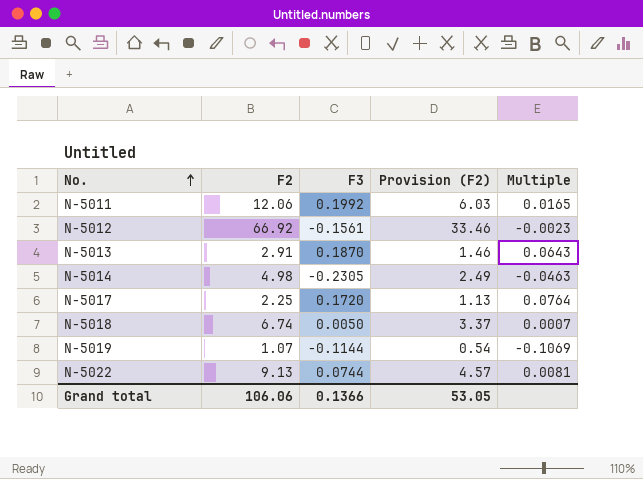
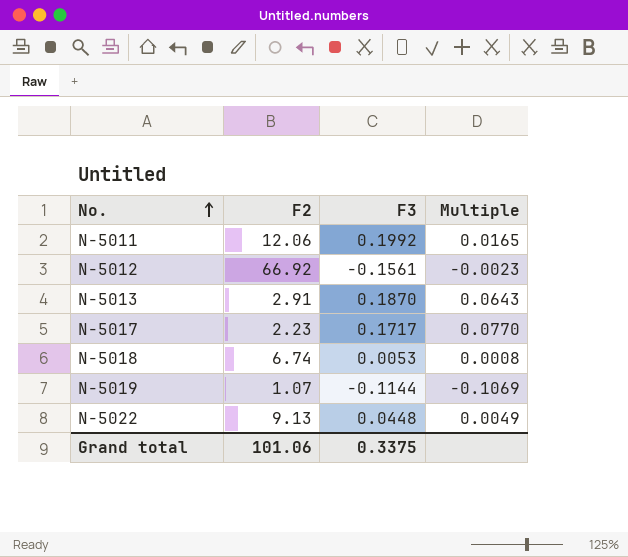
column Provision (F2) | formula: [F2] * 0.5 -> none
row N-5014: 4.98 | -0.2305 | 2.49 | -0.0463 -> none
N-5017 | F2: 2.25 -> 2.23
N-5017 | F3: 0.1720 -> 0.1717
N-5017 | Multiple: 0.0764 -> 0.0770
N-5018 | F3: 0.0050 -> 0.0053
N-5018 | Multiple: 0.0007 -> 0.0008
N-5022 | F3: 0.0744 -> 0.0448
N-5022 | Multiple: 0.0081 -> 0.0049
Grand total | F2: 106.06 -> 101.06
Grand total | F3: 0.1366 -> 0.3375

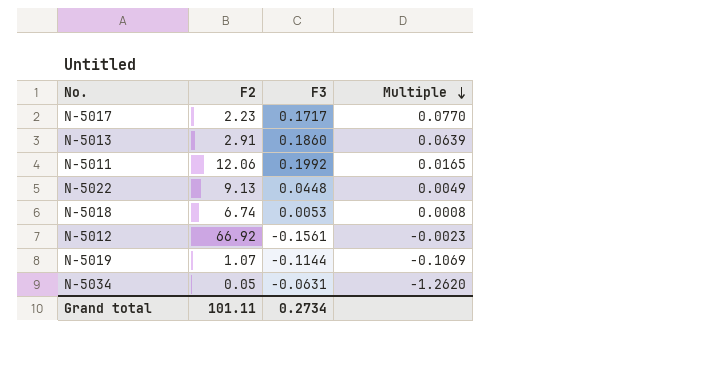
row order: No. ascending -> Multiple descending
N-5013 | F3: 0.1870 -> 0.1860
N-5013 | Multiple: 0.0643 -> 0.0639
row N-5034: none -> 0.05 | -0.0631 | -1.2620
Grand total | F2: 101.06 -> 101.11
Grand total | F3: 0.3375 -> 0.2734

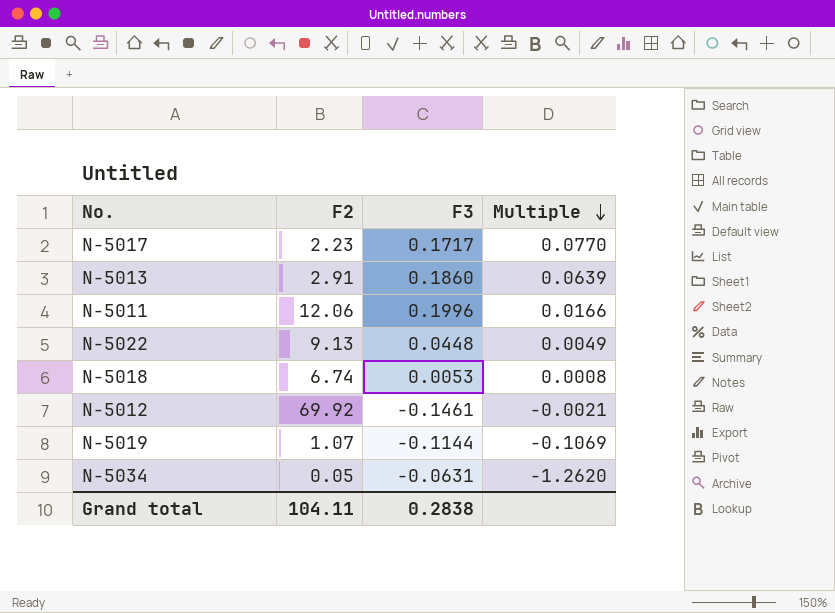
N-5011 | F3: 0.1992 -> 0.1996
N-5011 | Multiple: 0.0165 -> 0.0166
N-5012 | F2: 66.92 -> 69.92
N-5012 | F3: -0.1561 -> -0.1461
N-5012 | Multiple: -0.0023 -> -0.0021
Grand total | F2: 101.11 -> 104.11
Grand total | F3: 0.2734 -> 0.2838

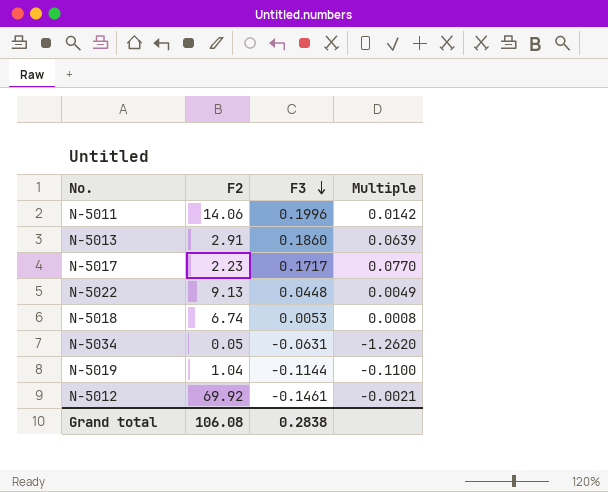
row order: Multiple descending -> F3 descending
N-5011 | F2: 12.06 -> 14.06
N-5011 | Multiple: 0.0166 -> 0.0142
N-5019 | F2: 1.07 -> 1.04
N-5019 | Multiple: -0.1069 -> -0.1100
Grand total | F2: 104.11 -> 106.08

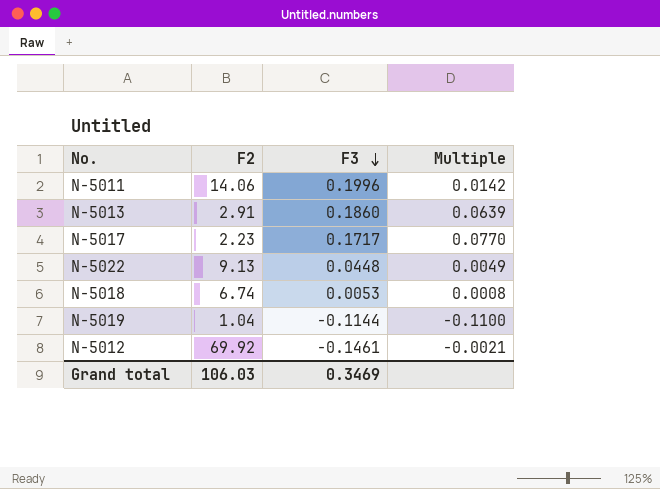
row N-5034: 0.05 | -0.0631 | -1.2620 -> none
Grand total | F2: 106.08 -> 106.03
Grand total | F3: 0.2838 -> 0.3469

